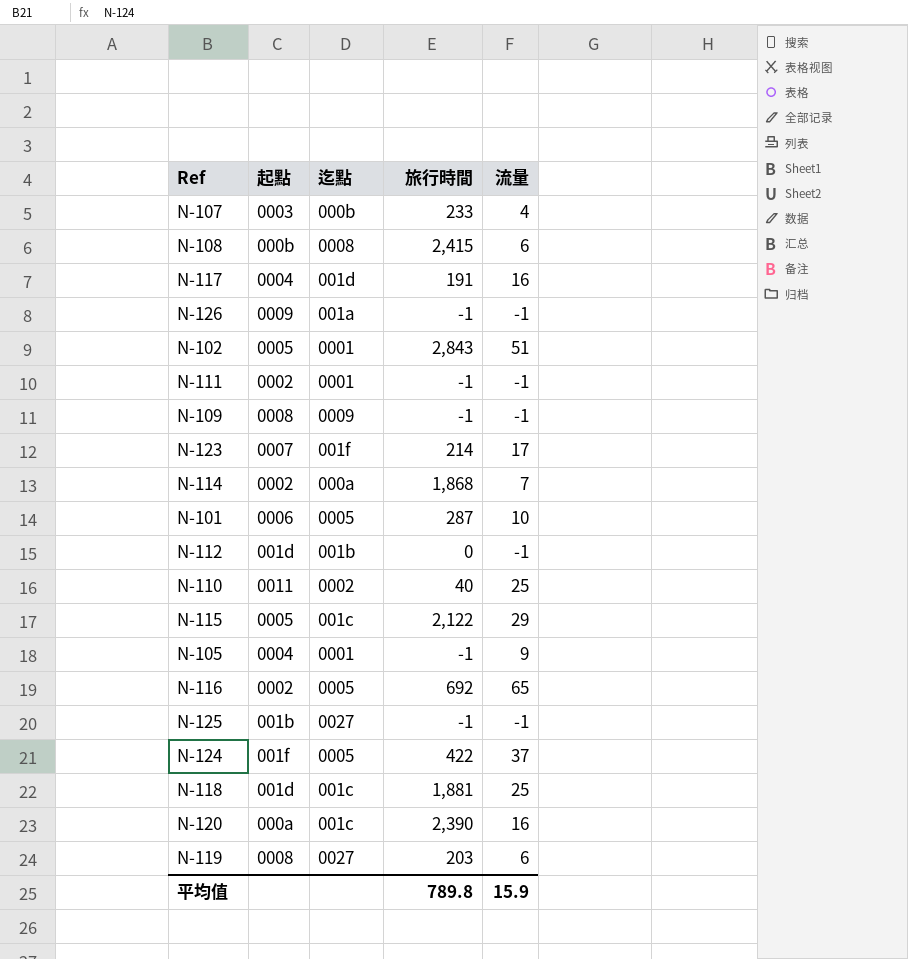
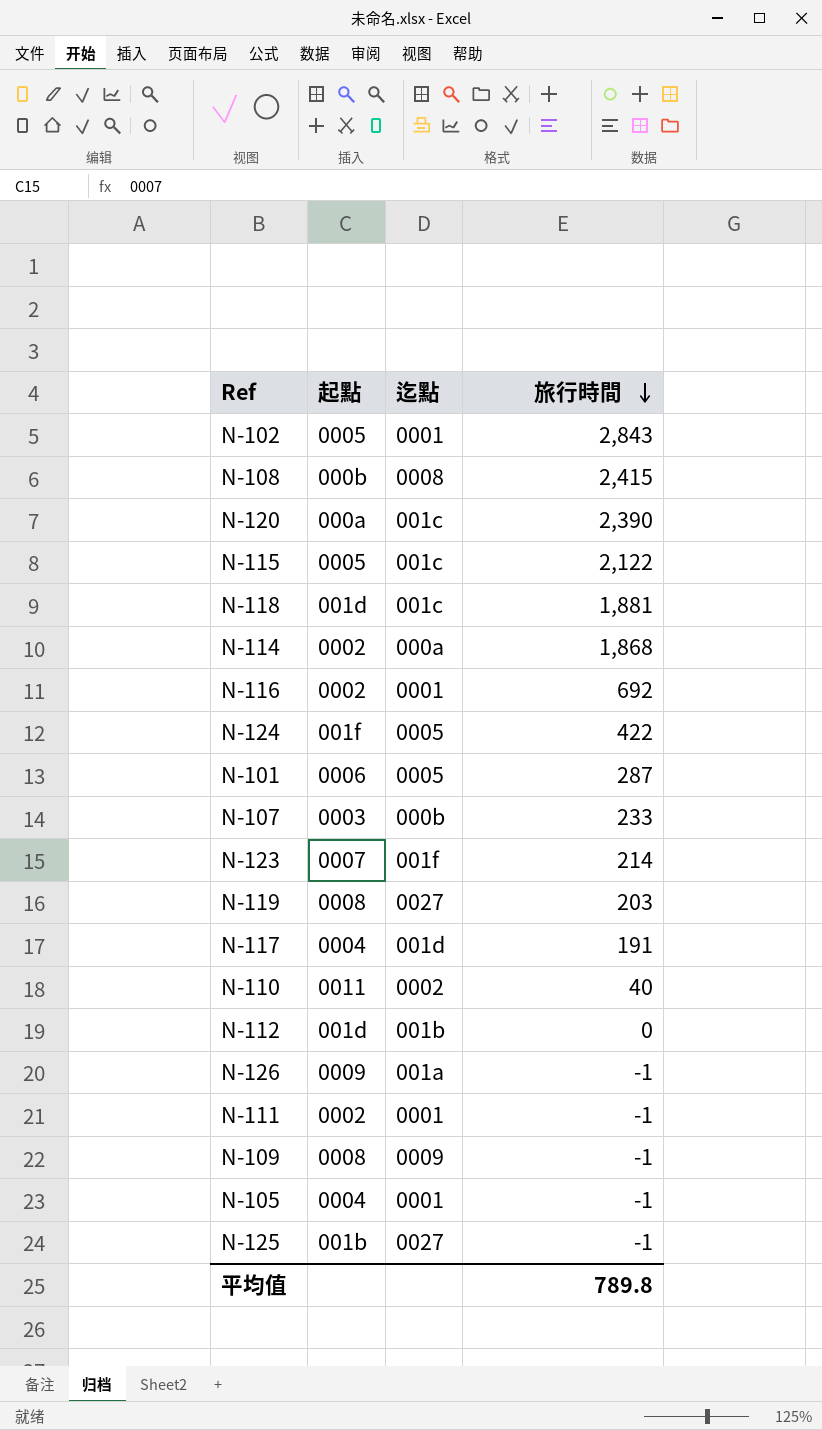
row order: none -> 旅行時間 descending
column 流量 | position: 5 -> none
N-116 | 迄點: 0005 -> 0001

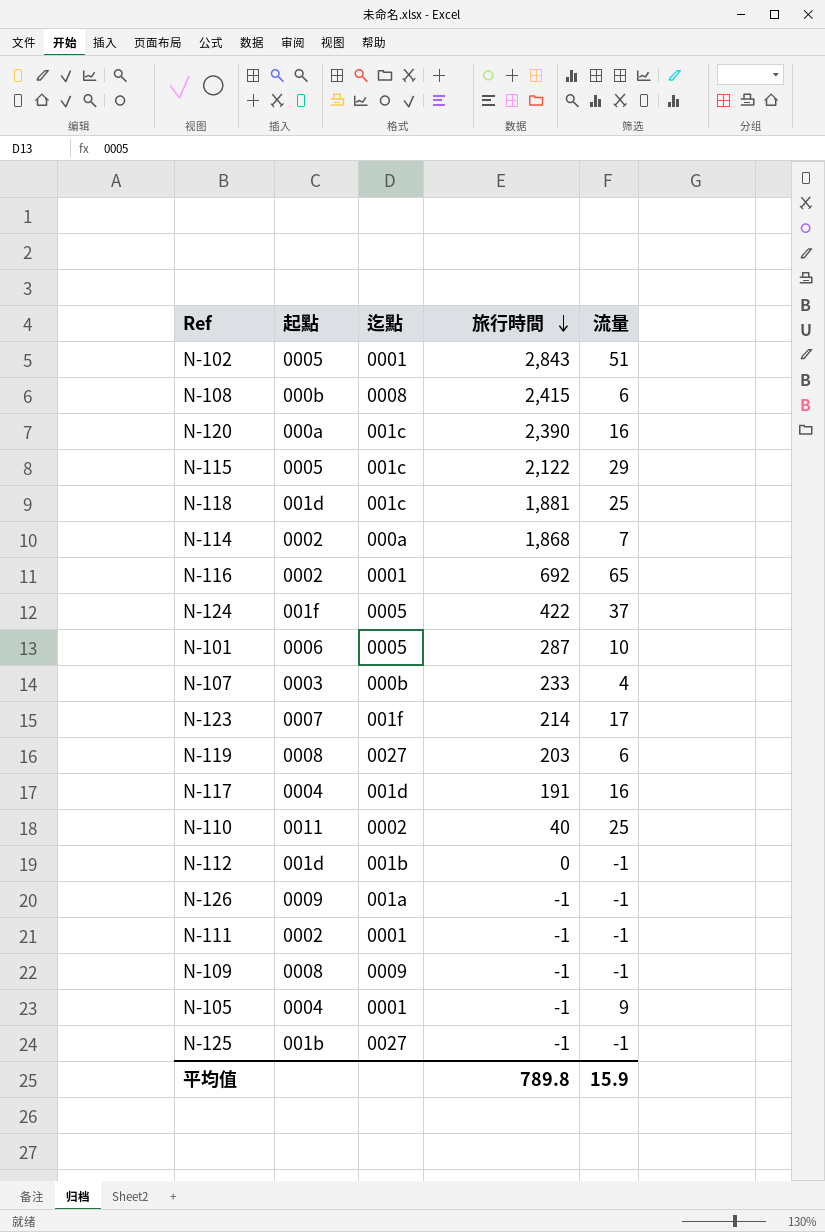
column 流量 | position: none -> 5

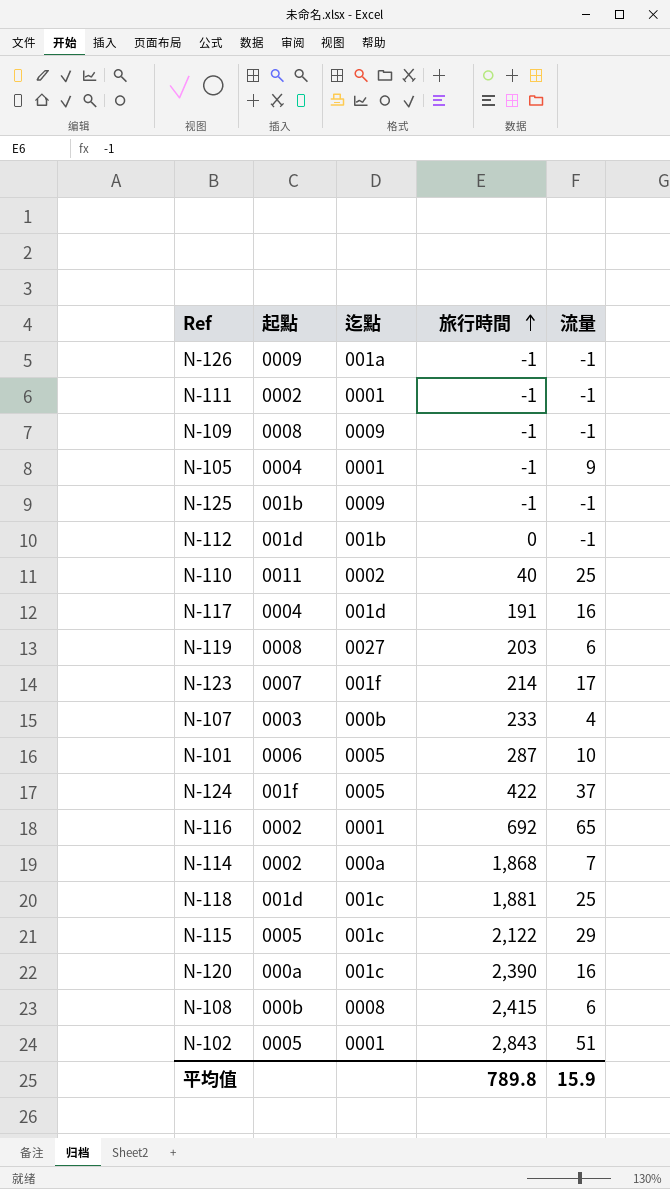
row order: 旅行時間 descending -> 旅行時間 ascending
N-125 | 迄點: 0027 -> 0009

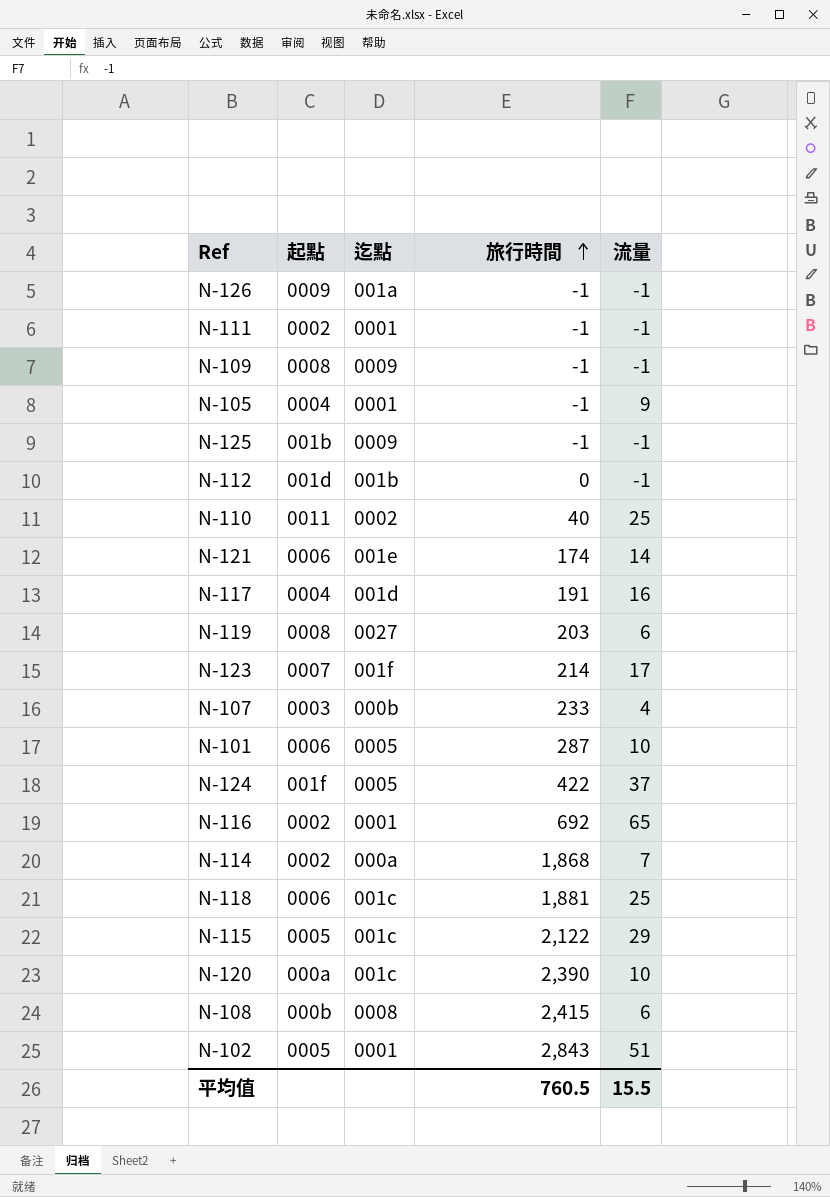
row N-121: none -> 0006 | 001e | 174 | 14
N-118 | 起點: 001d -> 0006
N-120 | 流量: 16 -> 10
平均值 | 旅行時間: 789.8 -> 760.5
平均值 | 流量: 15.9 -> 15.5

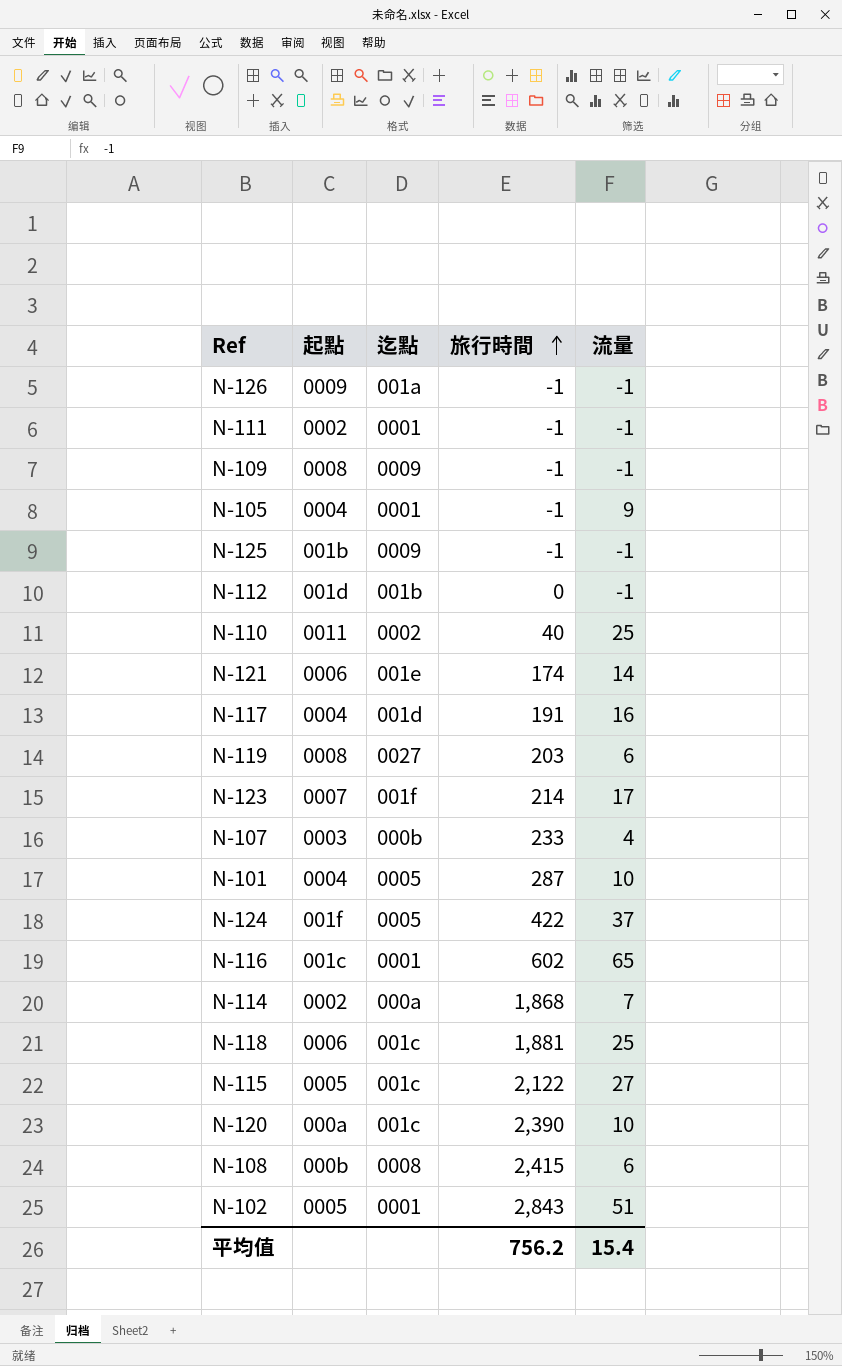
N-101 | 起點: 0006 -> 0004
N-116 | 起點: 0002 -> 001c
N-116 | 旅行時間: 692 -> 602
N-115 | 流量: 29 -> 27
平均值 | 旅行時間: 760.5 -> 756.2
平均值 | 流量: 15.5 -> 15.4

